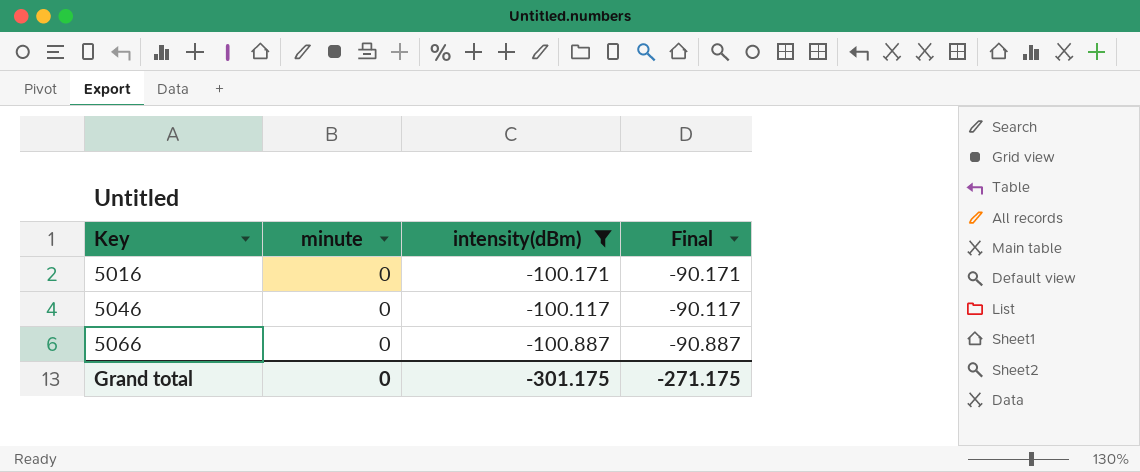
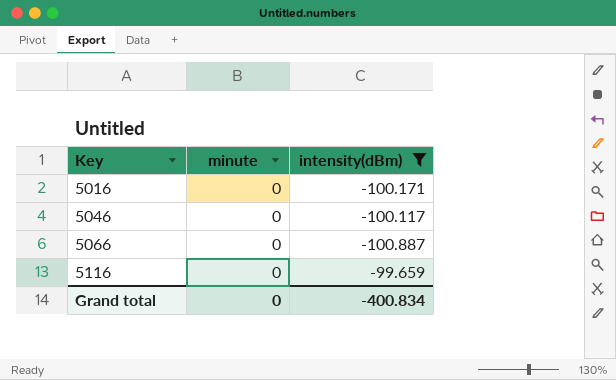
column Final | formula: [intensity(dBm)] + 10 -> none
row 5116: none -> 0 | -99.659
Grand total | intensity(dBm): -301.175 -> -400.834

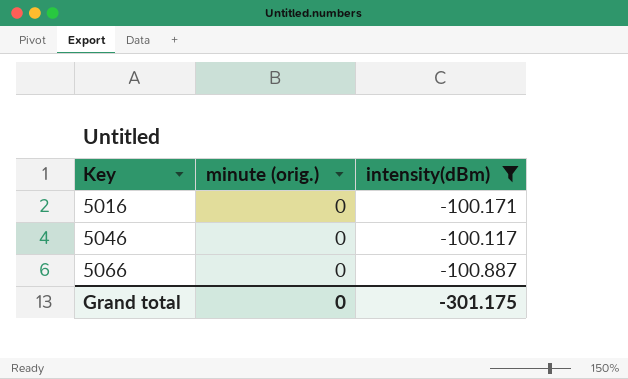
column name: minute -> minute (orig.)
row 5116: 0 | -99.659 -> none
Grand total | intensity(dBm): -400.834 -> -301.175

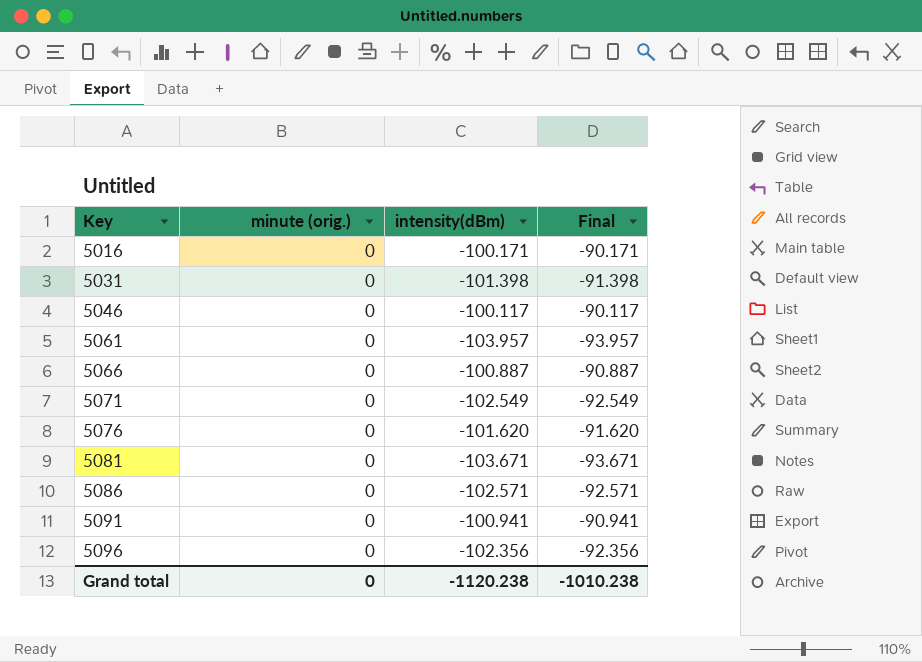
filter: intensity(dBm) >= -100.887 -> none
column Final | formula: none -> [intensity(dBm)] + 10
Grand total | intensity(dBm): -301.175 -> -1120.238

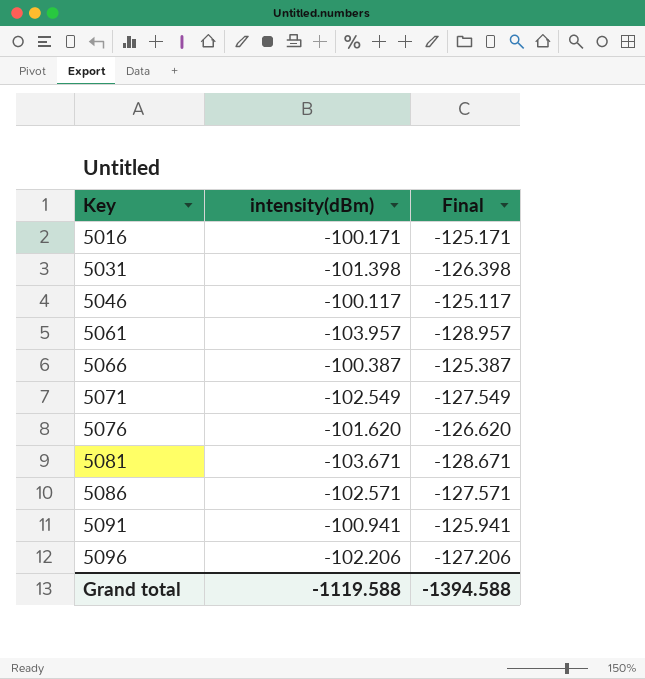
column minute (orig.) | position: 2 -> none
column Final | formula: [intensity(dBm)] + 10 -> [intensity(dBm)] - 25
5066 | intensity(dBm): -100.887 -> -100.387
5096 | intensity(dBm): -102.356 -> -102.206
Grand total | intensity(dBm): -1120.238 -> -1119.588
Grand total | Final: -1010.238 -> -1394.588

